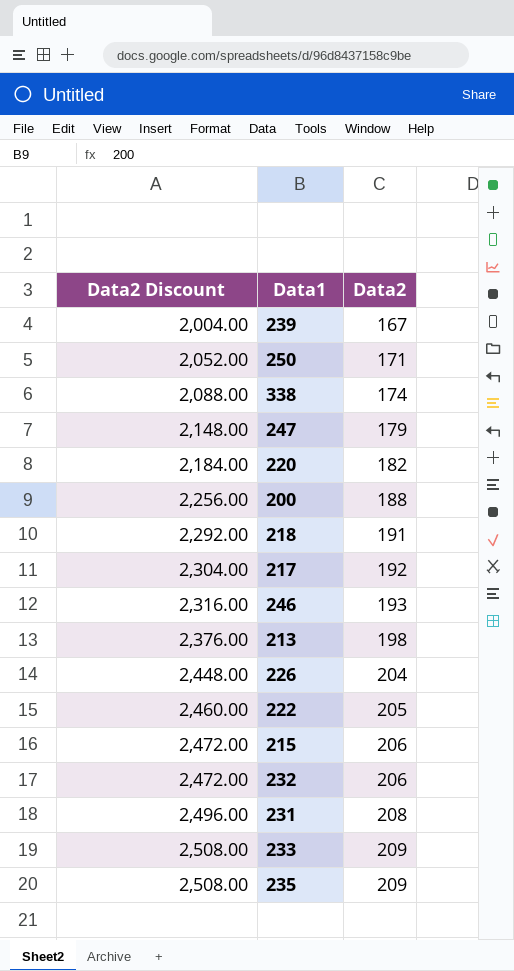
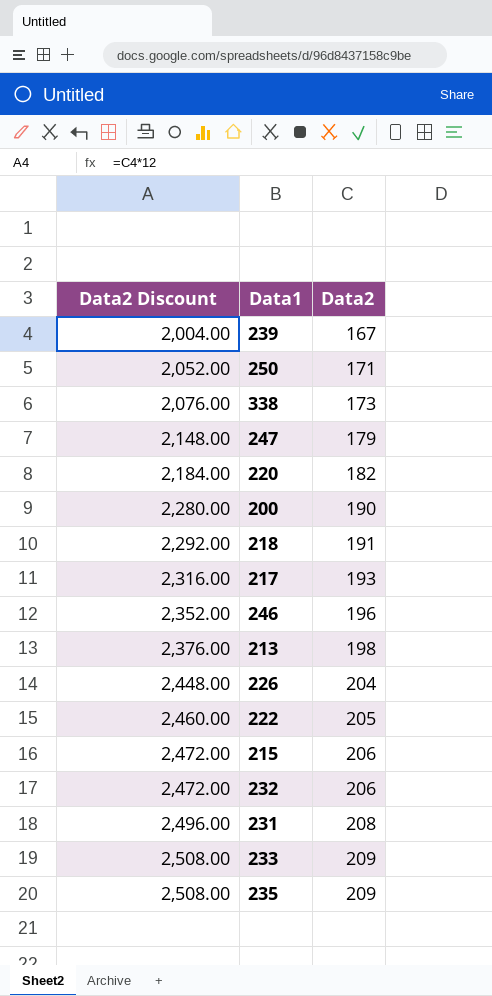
338 | Data2 Discount: 2,088.00 -> 2,076.00
338 | Data2: 174 -> 173
200 | Data2 Discount: 2,256.00 -> 2,280.00
200 | Data2: 188 -> 190
217 | Data2 Discount: 2,304.00 -> 2,316.00
217 | Data2: 192 -> 193
246 | Data2 Discount: 2,316.00 -> 2,352.00
246 | Data2: 193 -> 196

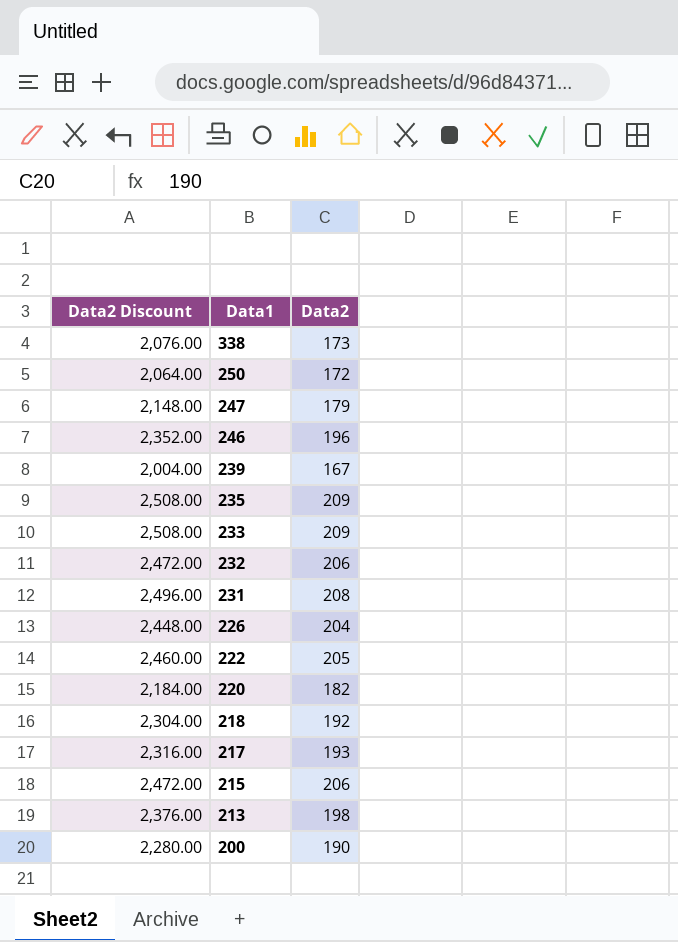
row order: Data2 Discount ascending -> Data1 descending
250 | Data2 Discount: 2,052.00 -> 2,064.00
250 | Data2: 171 -> 172
218 | Data2 Discount: 2,292.00 -> 2,304.00
218 | Data2: 191 -> 192

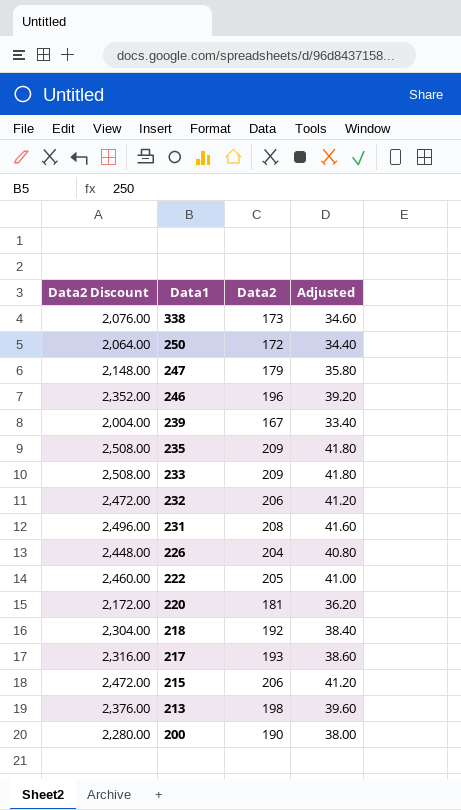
column Adjusted | formula: none -> [Data2] * 0.2
220 | Data2 Discount: 2,184.00 -> 2,172.00
220 | Data2: 182 -> 181

